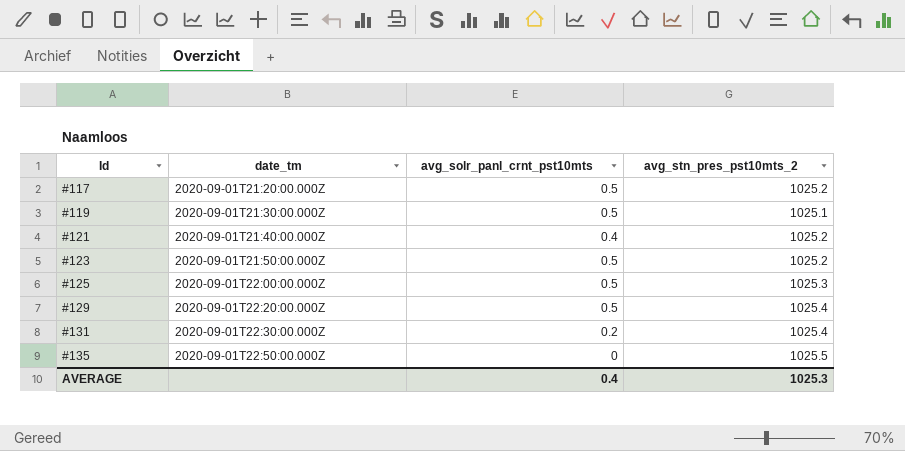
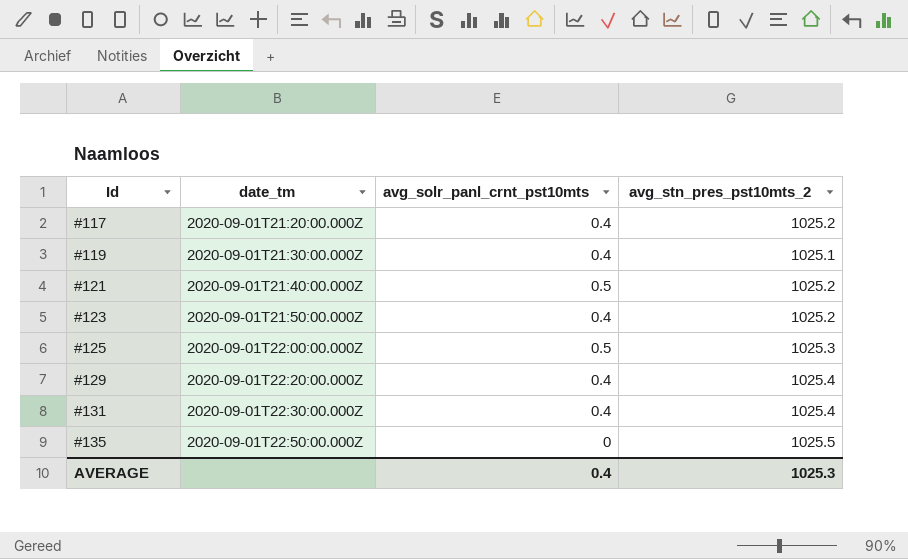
#117 | avg_solr_panl_crnt_pst10mts: 0.5 -> 0.4
#119 | avg_solr_panl_crnt_pst10mts: 0.5 -> 0.4
#121 | avg_solr_panl_crnt_pst10mts: 0.4 -> 0.5
#123 | avg_solr_panl_crnt_pst10mts: 0.5 -> 0.4
#129 | avg_solr_panl_crnt_pst10mts: 0.5 -> 0.4
#131 | avg_solr_panl_crnt_pst10mts: 0.2 -> 0.4

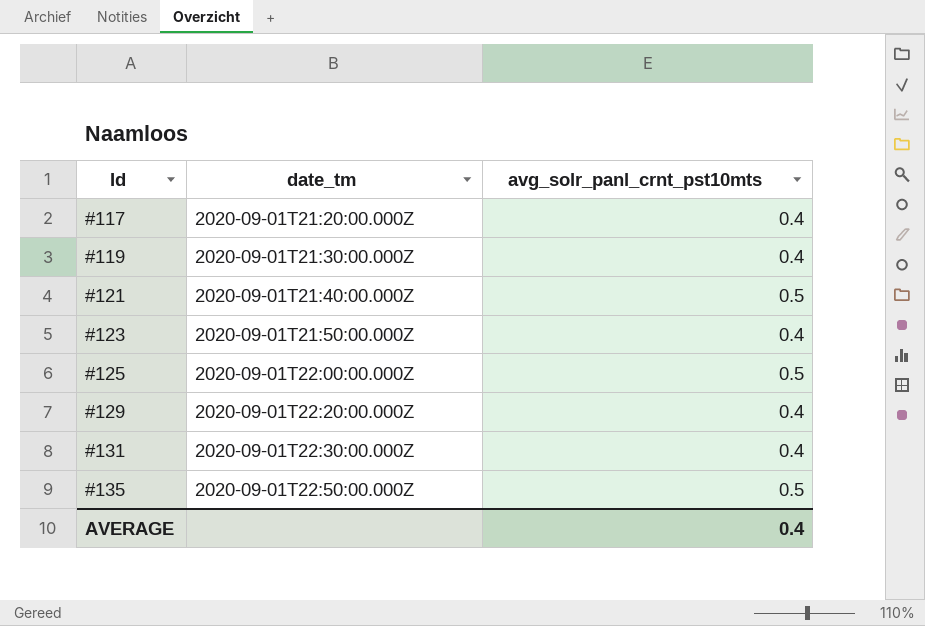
column avg_stn_pres_pst10mts_2 | position: 4 -> none
#135 | avg_solr_panl_crnt_pst10mts: 0 -> 0.5

